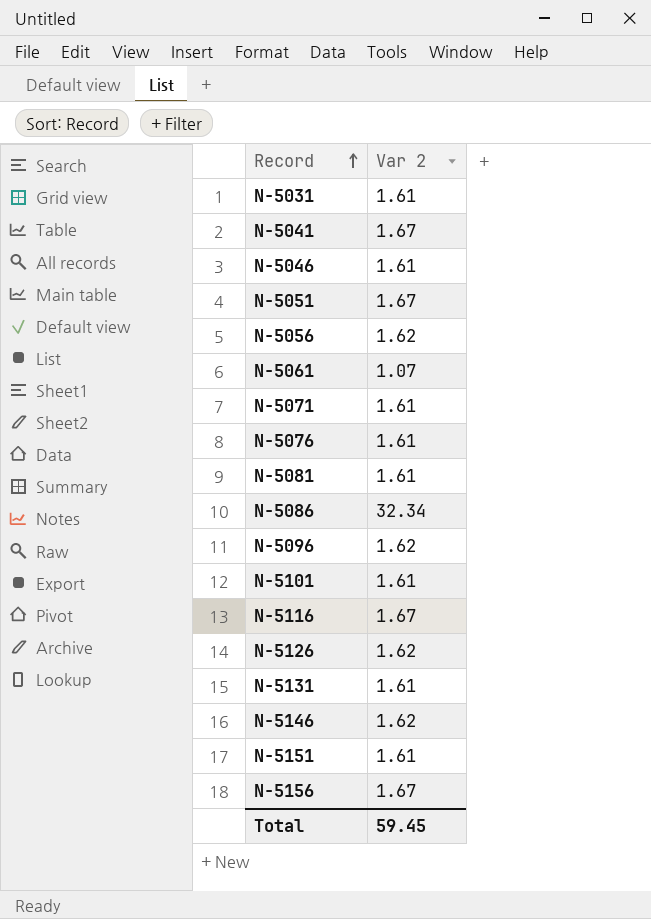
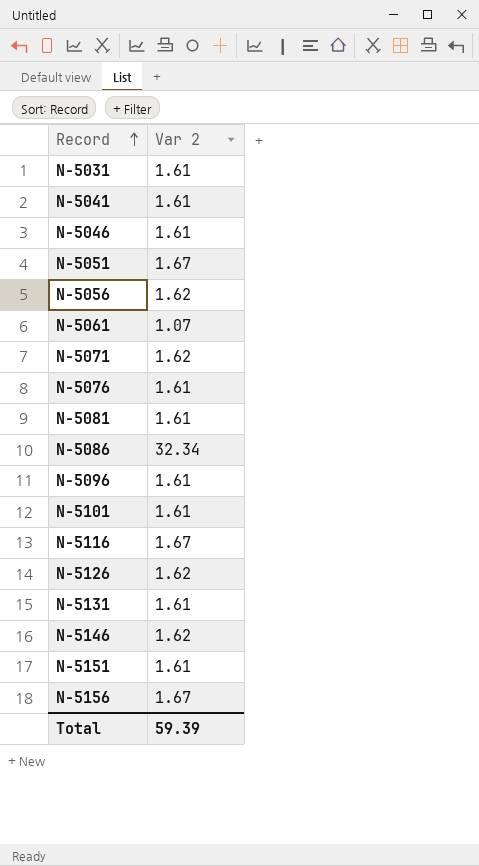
N-5041 | Var 2: 1.67 -> 1.61
N-5071 | Var 2: 1.61 -> 1.62
N-5096 | Var 2: 1.62 -> 1.61
Total | Var 2: 59.45 -> 59.39

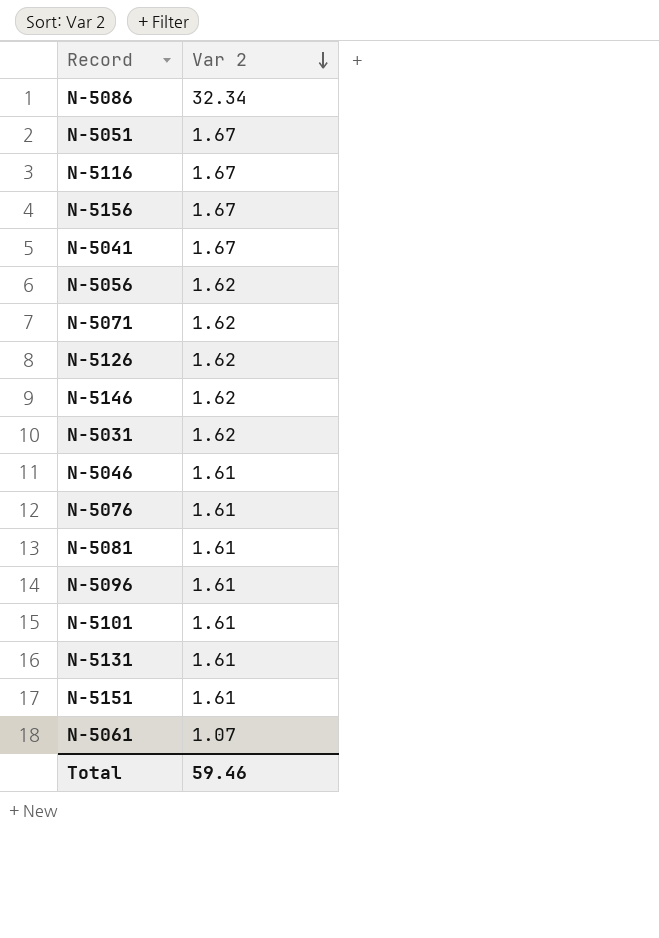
row order: Record ascending -> Var 2 descending
N-5041 | Var 2: 1.61 -> 1.67
N-5031 | Var 2: 1.61 -> 1.62
Total | Var 2: 59.39 -> 59.46

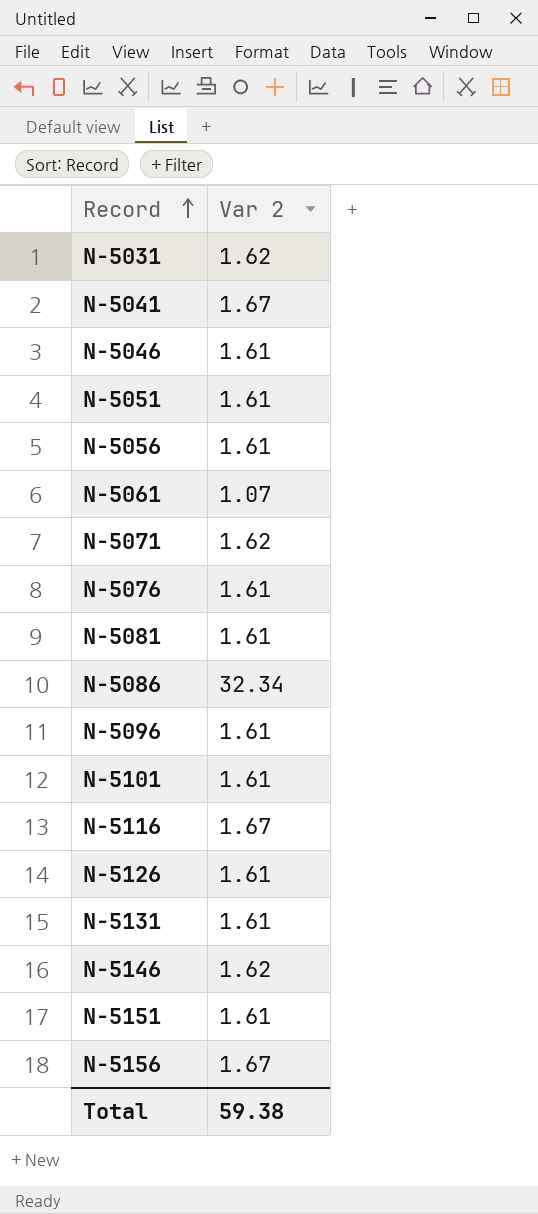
row order: Var 2 descending -> Record ascending
N-5051 | Var 2: 1.67 -> 1.61
N-5056 | Var 2: 1.62 -> 1.61
N-5126 | Var 2: 1.62 -> 1.61
Total | Var 2: 59.46 -> 59.38

